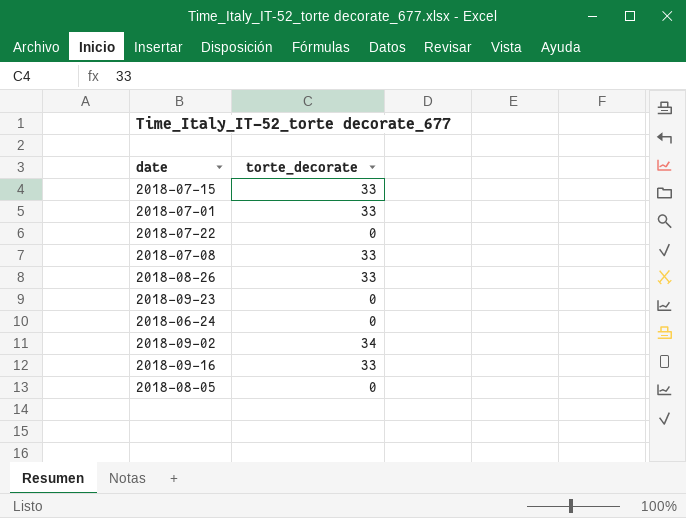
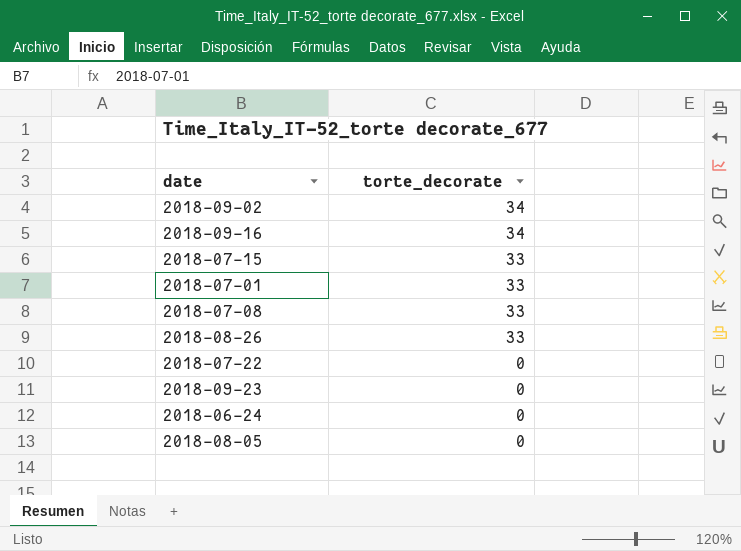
row order: none -> torte_decorate descending
2018-09-16 | torte_decorate: 33 -> 34

